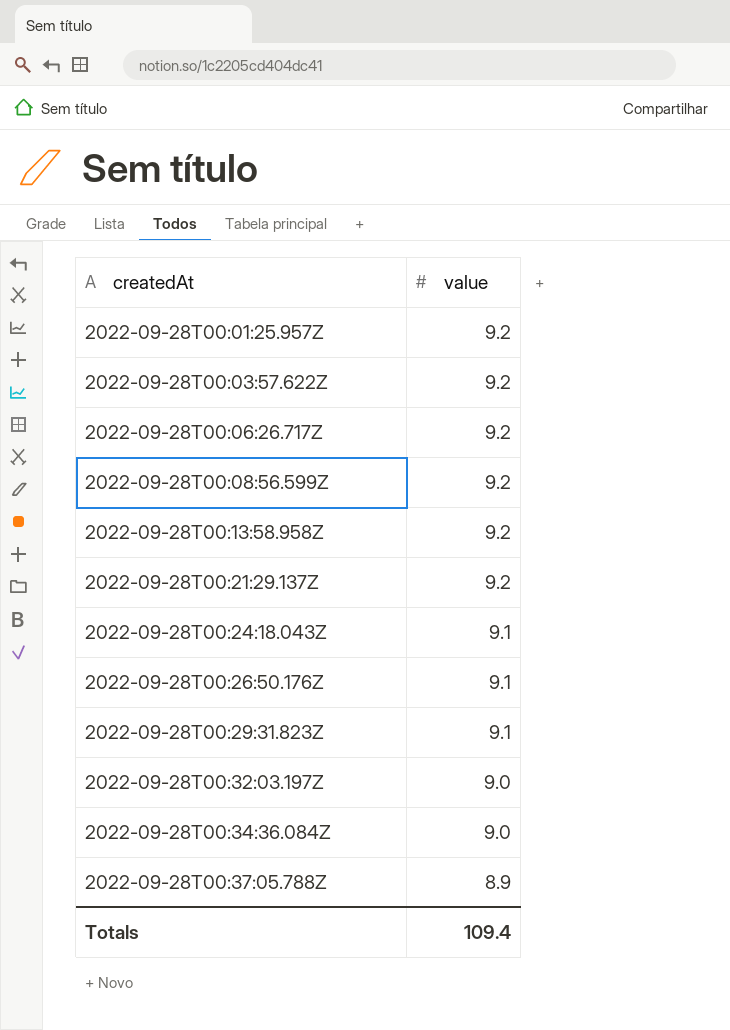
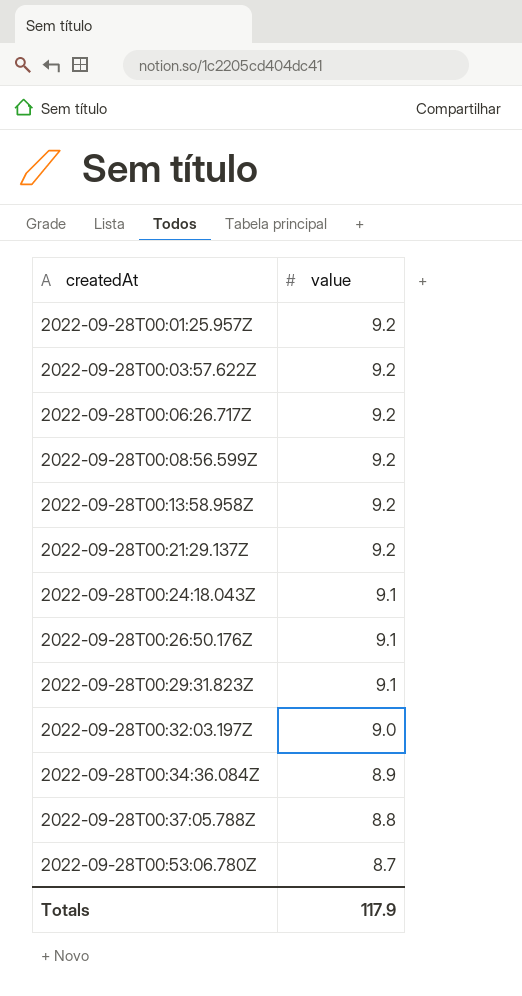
2022-09-28T00:34:36.084Z | value: 9.0 -> 8.9
2022-09-28T00:37:05.788Z | value: 8.9 -> 8.8
row 2022-09-28T00:53:06.780Z: none -> 8.7
Totals | value: 109.4 -> 117.9

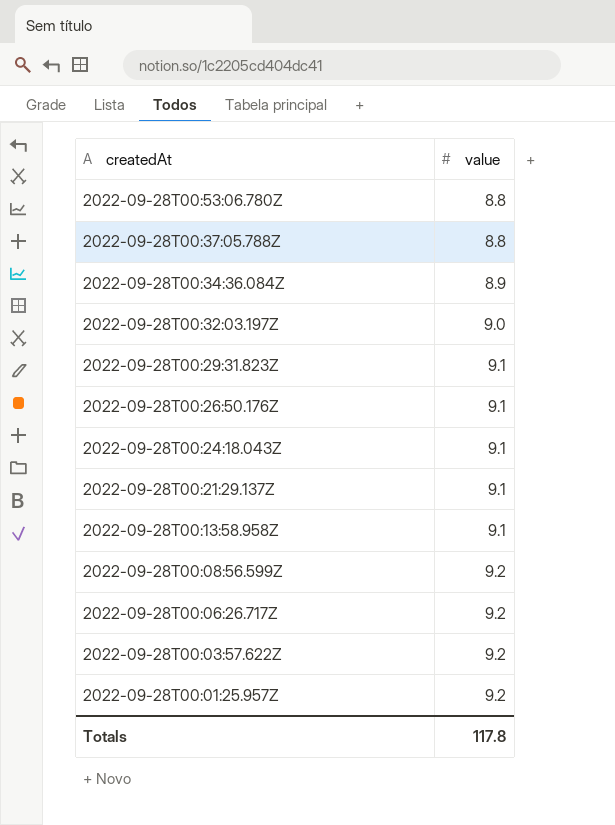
row order: createdAt ascending -> createdAt descending
2022-09-28T00:53:06.780Z | value: 8.7 -> 8.8
2022-09-28T00:21:29.137Z | value: 9.2 -> 9.1
2022-09-28T00:13:58.958Z | value: 9.2 -> 9.1
Totals | value: 117.9 -> 117.8

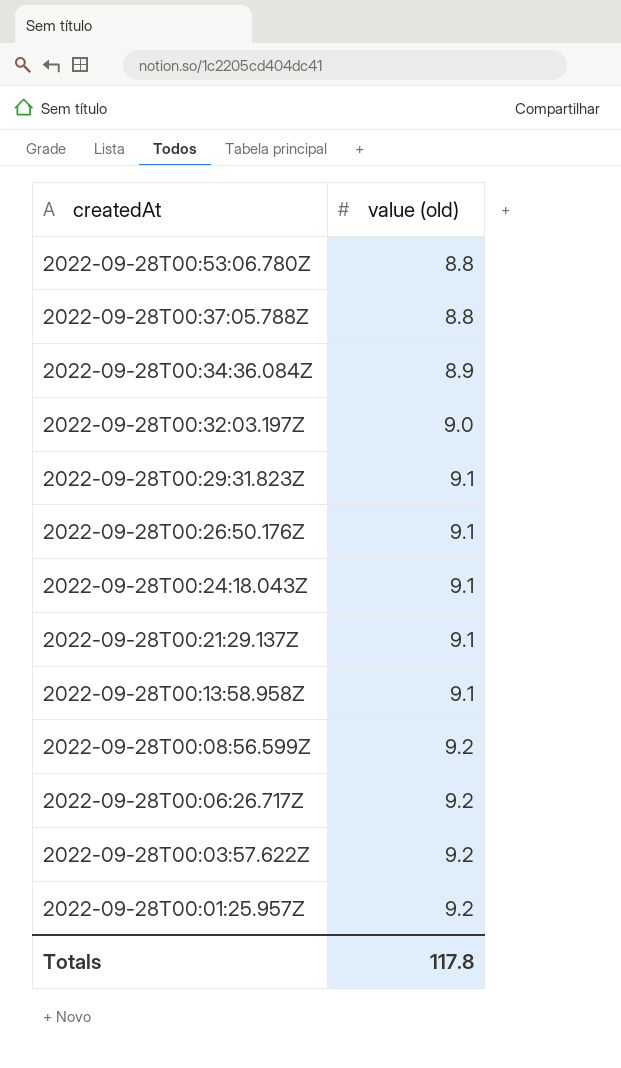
column name: value -> value (old)

